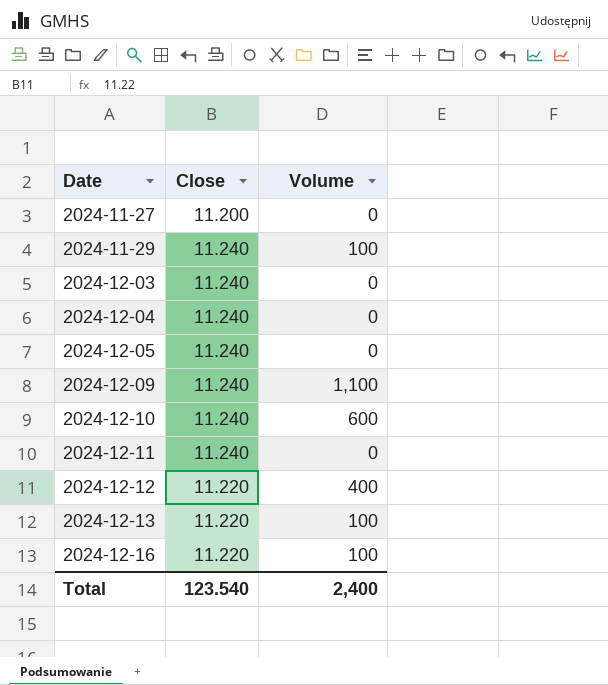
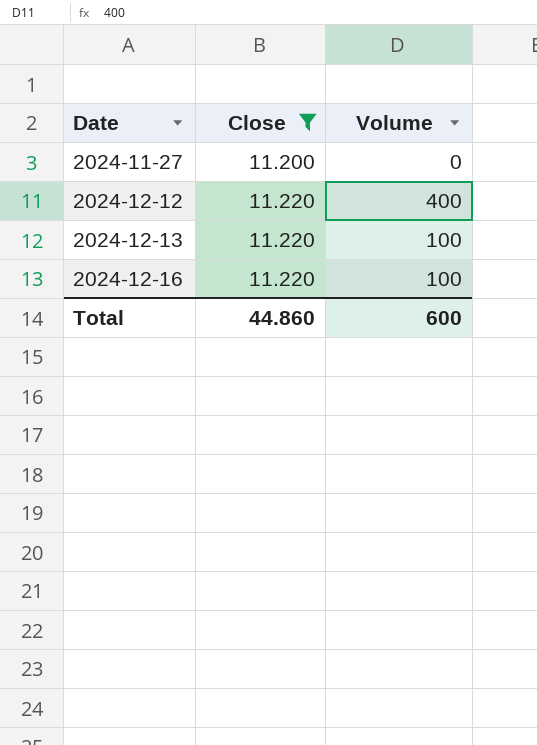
filter: none -> Close != 11.240
Total | Close: 123.540 -> 44.860
Total | Volume: 2,400 -> 600

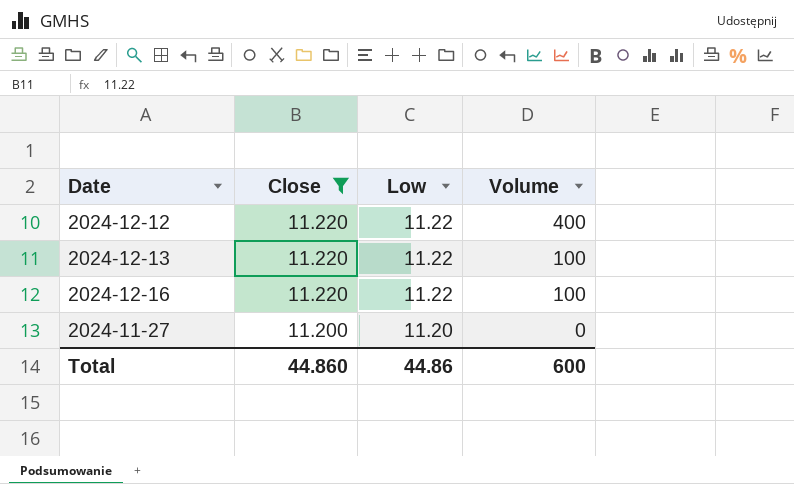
row order: Date ascending -> Close descending
column Low | position: none -> 3

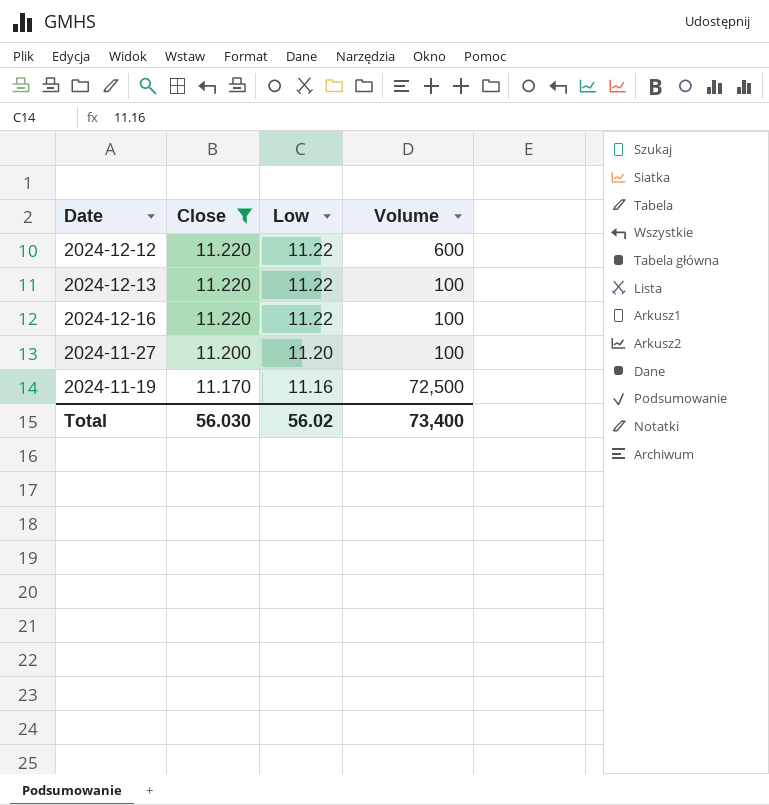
2024-12-12 | Volume: 400 -> 600
2024-11-27 | Volume: 0 -> 100
row 2024-11-19: none -> 11.170 | 11.16 | 72,500
Total | Close: 44.860 -> 56.030
Total | Low: 44.86 -> 56.02
Total | Volume: 600 -> 73,400

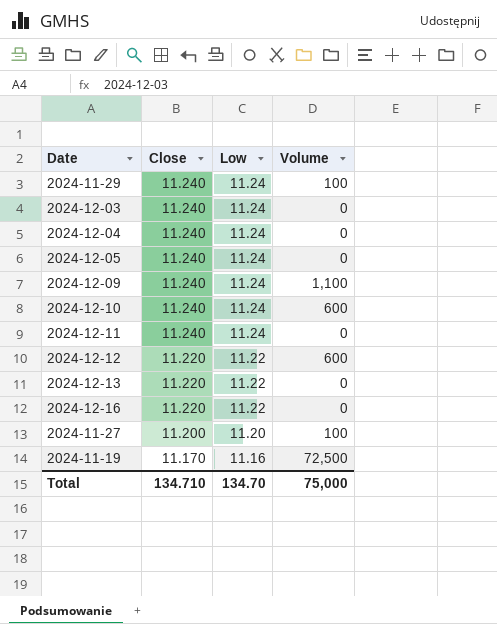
filter: Close != 11.240 -> none
2024-12-13 | Volume: 100 -> 0
2024-12-16 | Volume: 100 -> 0
Total | Close: 56.030 -> 134.710
Total | Low: 56.02 -> 134.70
Total | Volume: 73,400 -> 75,000

